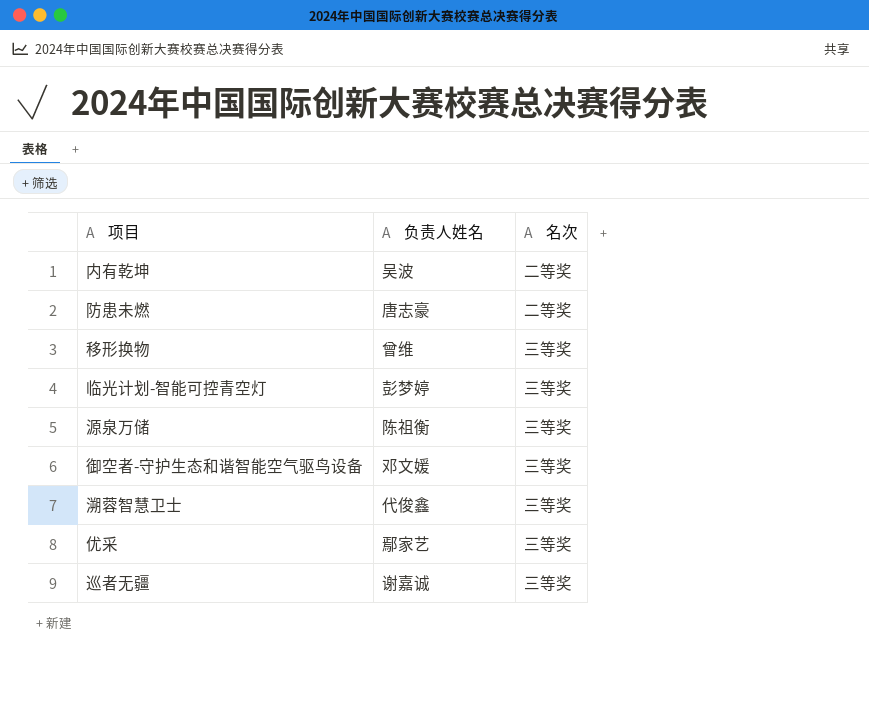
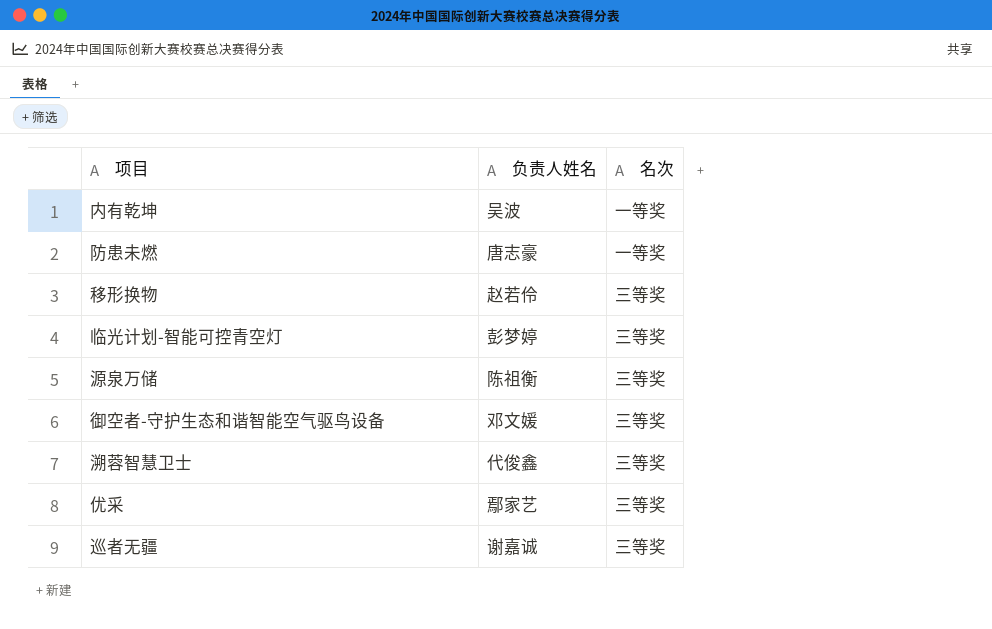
内有乾坤 | 名次: 二等奖 -> 一等奖
防患未燃 | 名次: 二等奖 -> 一等奖
移形换物 | 负责人姓名: 曾维 -> 赵若伶

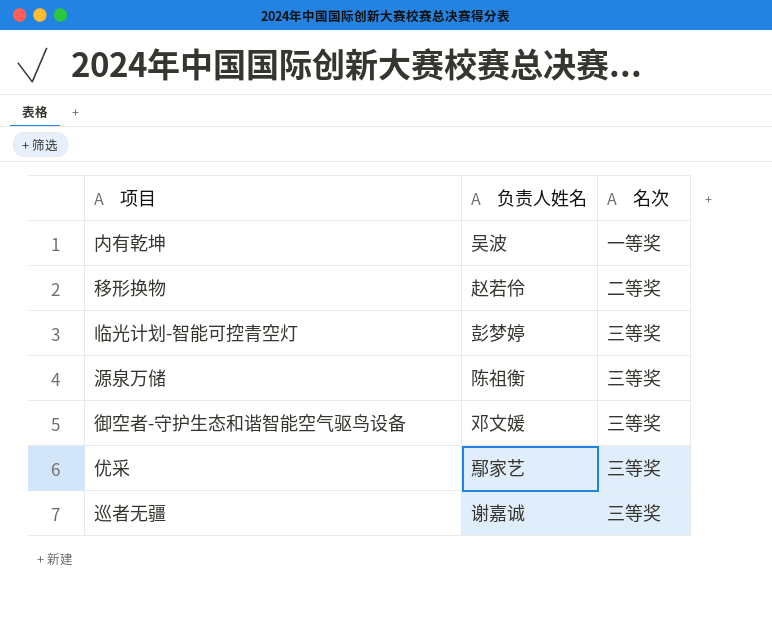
row 防患未燃: 唐志豪 | 一等奖 -> none
row 溯蓉智慧卫士: 代俊鑫 | 三等奖 -> none
移形换物 | 名次: 三等奖 -> 二等奖

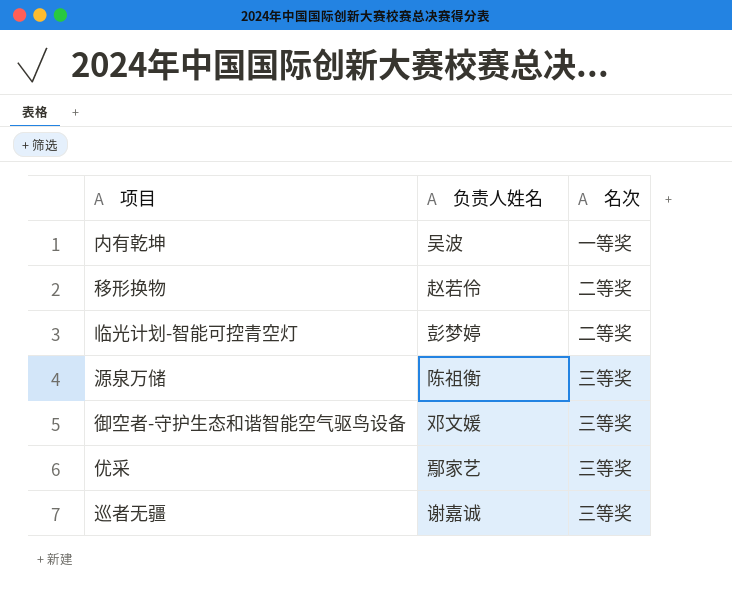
临光计划-智能可控青空灯 | 名次: 三等奖 -> 二等奖

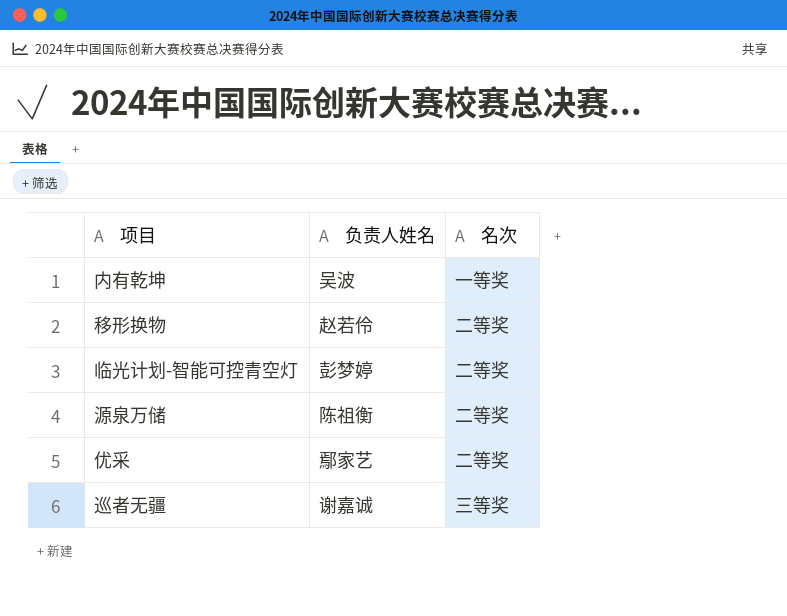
row 御空者-守护生态和谐智能空气驱鸟设备: 邓文媛 | 三等奖 -> none
源泉万储 | 名次: 三等奖 -> 二等奖
优采 | 名次: 三等奖 -> 二等奖

